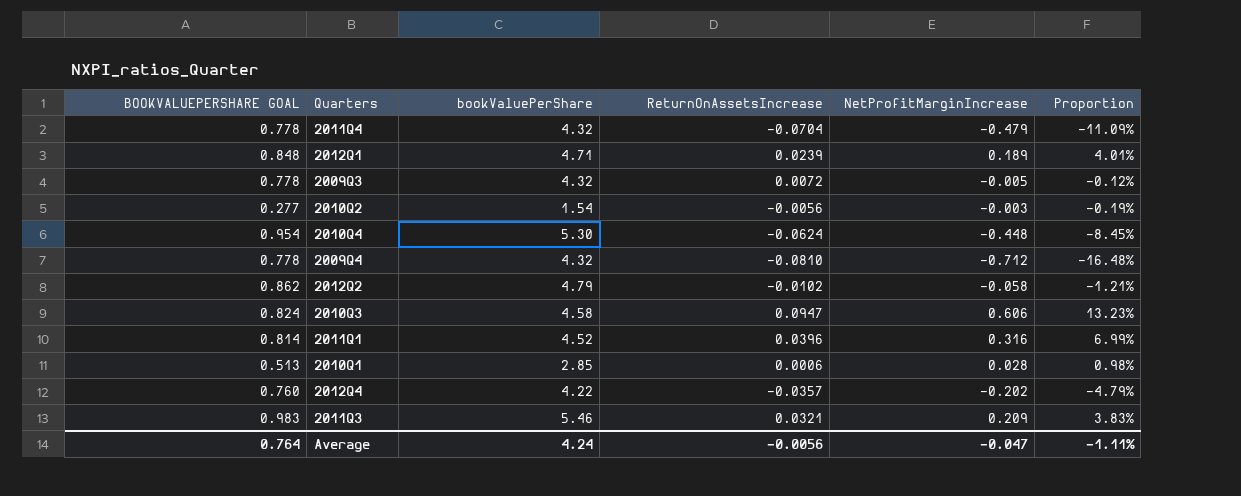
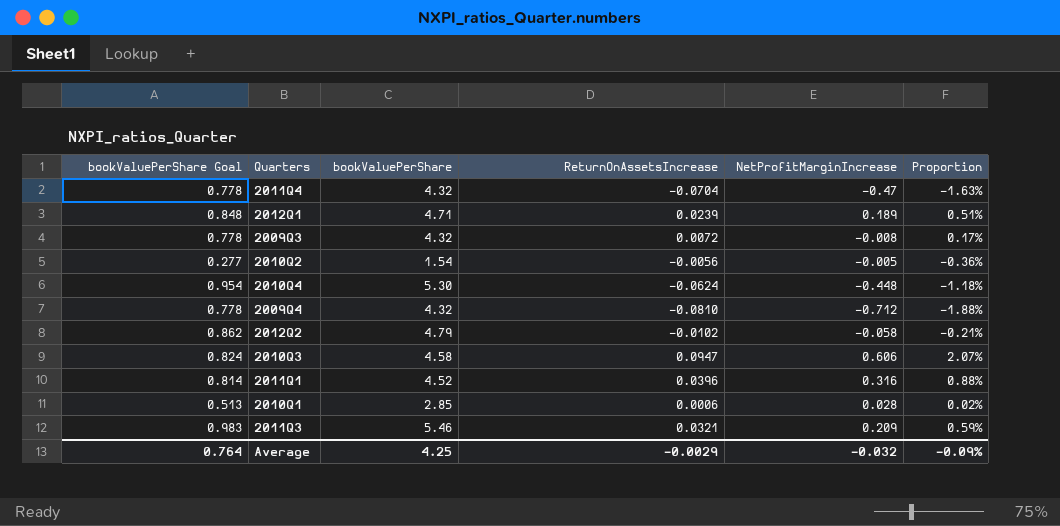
column name: BOOKVALUEPERSHARE GOAL -> bookValuePerShare Goal
column Proportion | formula: [NetProfitMarginIncrease] / [bookValuePerShare] -> [ReturnOnAssetsIncrease] / [bookValuePerShare]
row 2012Q4: 0.760 | 4.22 | -0.0357 | -0.202 | -4.79% -> none
2011Q4 | NetProfitMarginIncrease: -0.479 -> -0.47
2009Q3 | NetProfitMarginIncrease: -0.005 -> -0.008
2010Q2 | NetProfitMarginIncrease: -0.003 -> -0.005
Average | bookValuePerShare: 4.24 -> 4.25
Average | ReturnOnAssetsIncrease: -0.0056 -> -0.0029
Average | NetProfitMarginIncrease: -0.047 -> -0.032
Average | Proportion: -1.11% -> -0.09%

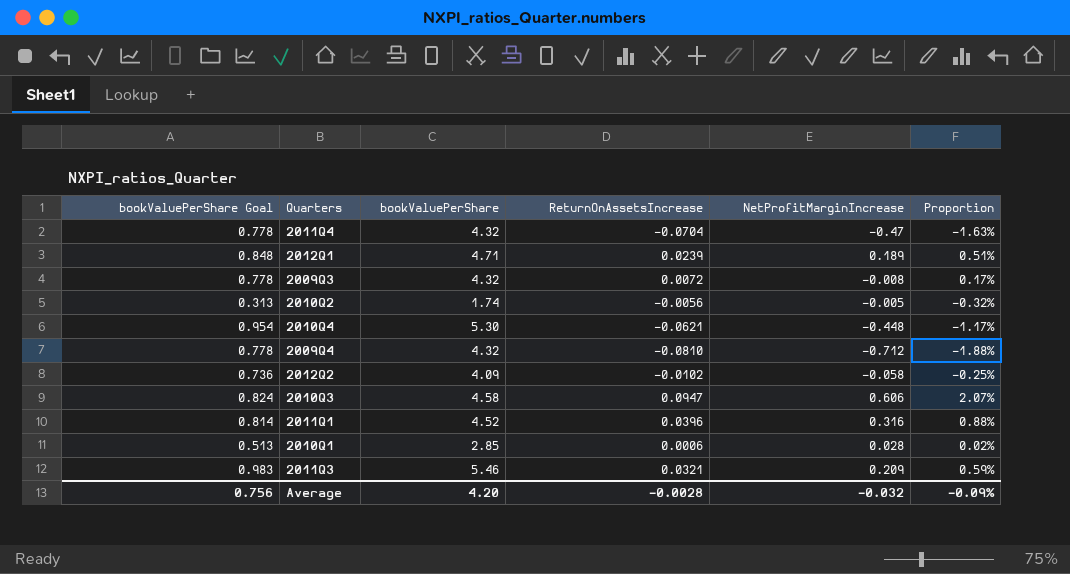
2010Q2 | bookValuePerShare Goal: 0.277 -> 0.313
2010Q2 | bookValuePerShare: 1.54 -> 1.74
2010Q2 | Proportion: -0.36% -> -0.32%
2010Q4 | ReturnOnAssetsIncrease: -0.0624 -> -0.0621
2010Q4 | Proportion: -1.18% -> -1.17%
2012Q2 | bookValuePerShare Goal: 0.862 -> 0.736
2012Q2 | bookValuePerShare: 4.79 -> 4.09
2012Q2 | Proportion: -0.21% -> -0.25%
Average | bookValuePerShare Goal: 0.764 -> 0.756
Average | bookValuePerShare: 4.25 -> 4.20
Average | ReturnOnAssetsIncrease: -0.0029 -> -0.0028

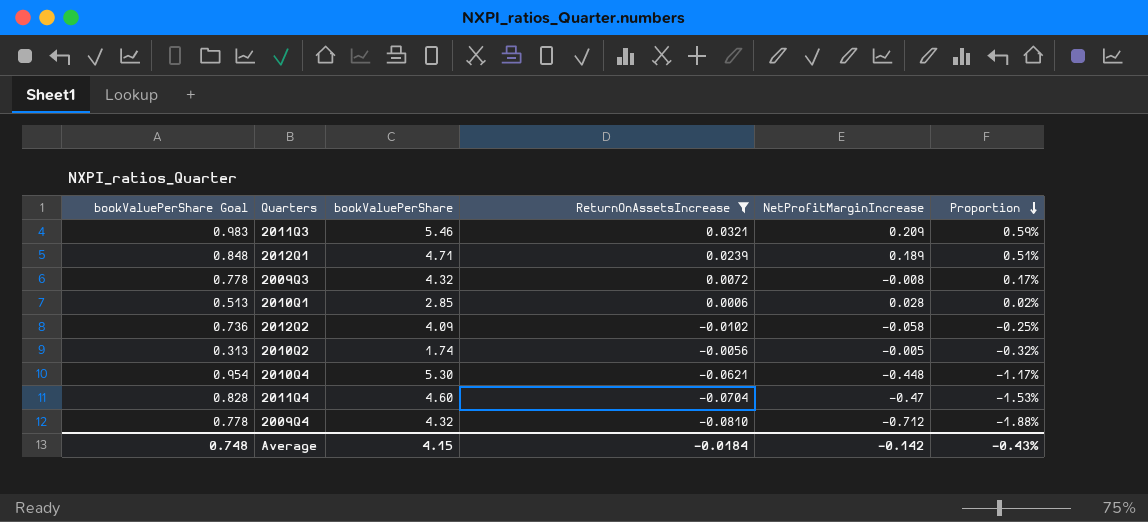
filter: none -> ReturnOnAssetsIncrease <= 0.0321
row order: none -> Proportion descending
2011Q4 | bookValuePerShare Goal: 0.778 -> 0.828
2011Q4 | bookValuePerShare: 4.32 -> 4.60
2011Q4 | Proportion: -1.63% -> -1.53%
Average | bookValuePerShare Goal: 0.756 -> 0.748
Average | bookValuePerShare: 4.20 -> 4.15
Average | ReturnOnAssetsIncrease: -0.0028 -> -0.0184
Average | NetProfitMarginIncrease: -0.032 -> -0.142
Average | Proportion: -0.09% -> -0.43%

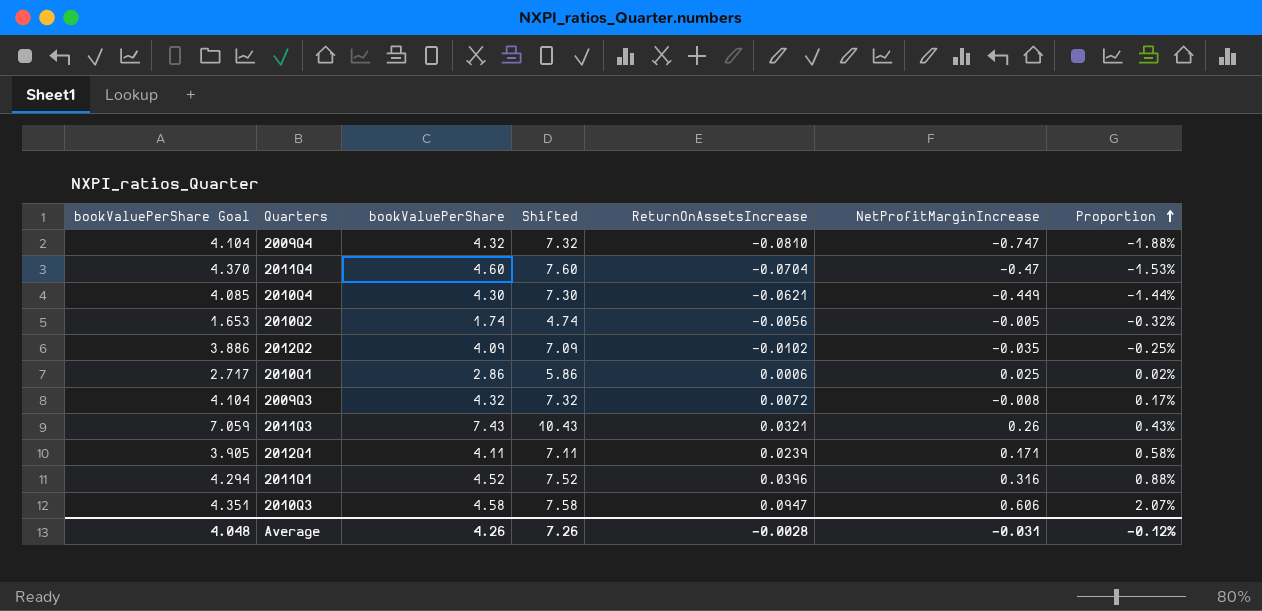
filter: ReturnOnAssetsIncrease <= 0.0321 -> none
row order: Proportion descending -> Proportion ascending
column bookValuePerShare Goal | formula: [bookValuePerShare] * 0.18 -> [bookValuePerShare] * 0.95
column Shifted | formula: none -> [bookValuePerShare] + 3
2009Q4 | NetProfitMarginIncrease: -0.712 -> -0.747
2010Q4 | bookValuePerShare: 5.30 -> 4.30
2010Q4 | NetProfitMarginIncrease: -0.448 -> -0.449
2010Q4 | Proportion: -1.17% -> -1.44%
2012Q2 | NetProfitMarginIncrease: -0.058 -> -0.035
2010Q1 | bookValuePerShare: 2.85 -> 2.86
2010Q1 | NetProfitMarginIncrease: 0.028 -> 0.025
2011Q3 | bookValuePerShare: 5.46 -> 7.43
2011Q3 | NetProfitMarginIncrease: 0.209 -> 0.26
2011Q3 | Proportion: 0.59% -> 0.43%
2012Q1 | bookValuePerShare: 4.71 -> 4.11
2012Q1 | NetProfitMarginIncrease: 0.189 -> 0.171
2012Q1 | Proportion: 0.51% -> 0.58%
Average | bookValuePerShare Goal: 0.748 -> 4.048
Average | bookValuePerShare: 4.15 -> 4.26
Average | ReturnOnAssetsIncrease: -0.0184 -> -0.0028
Average | NetProfitMarginIncrease: -0.142 -> -0.031
Average | Proportion: -0.43% -> -0.12%

